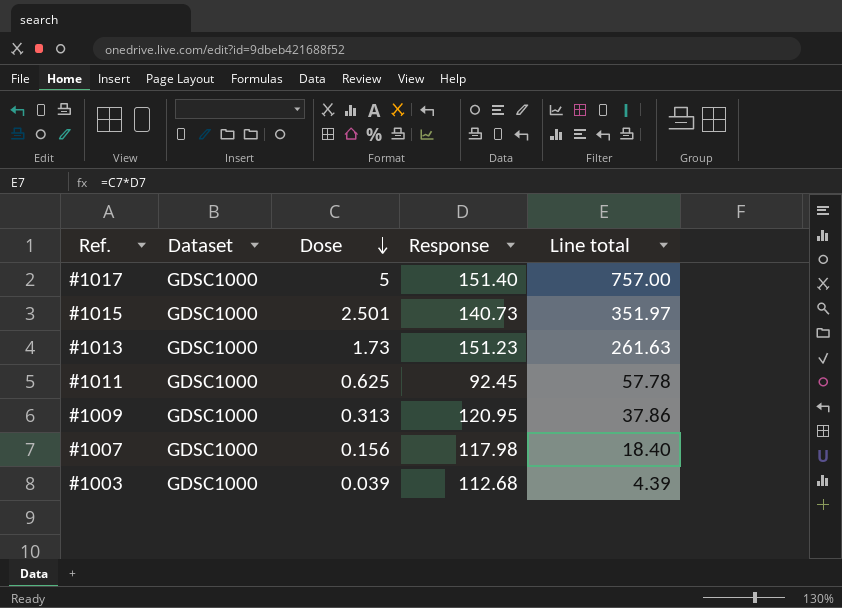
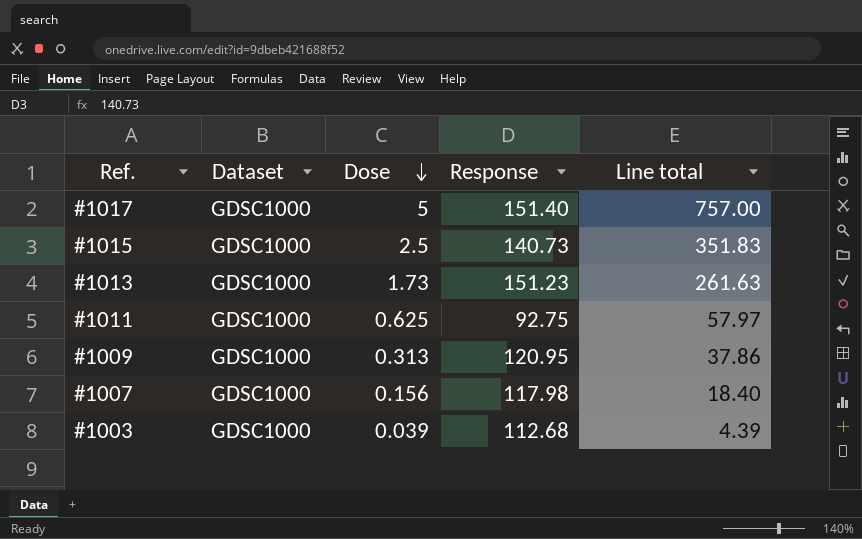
#1015 | Dose: 2.501 -> 2.5
#1015 | Line total: 351.97 -> 351.83
#1011 | Response: 92.45 -> 92.75
#1011 | Line total: 57.78 -> 57.97

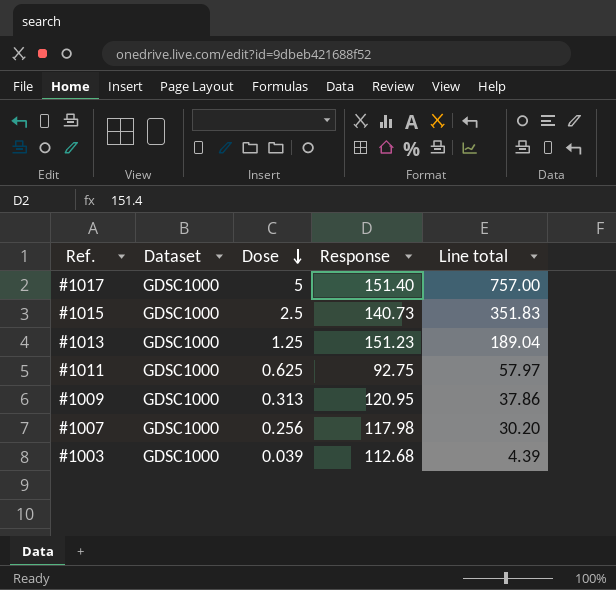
#1013 | Dose: 1.73 -> 1.25
#1013 | Line total: 261.63 -> 189.04
#1007 | Dose: 0.156 -> 0.256
#1007 | Line total: 18.40 -> 30.20

